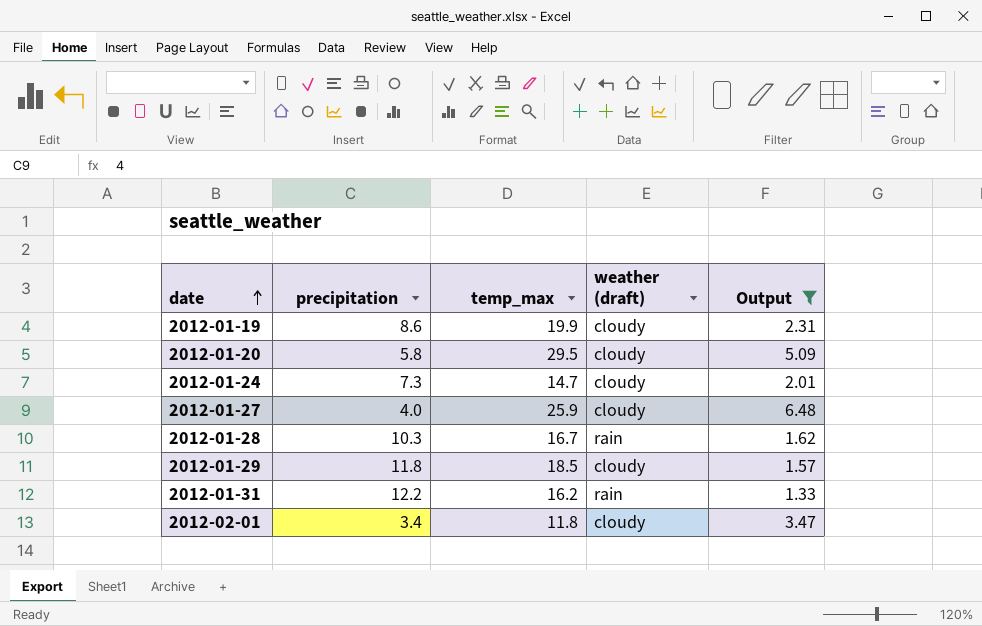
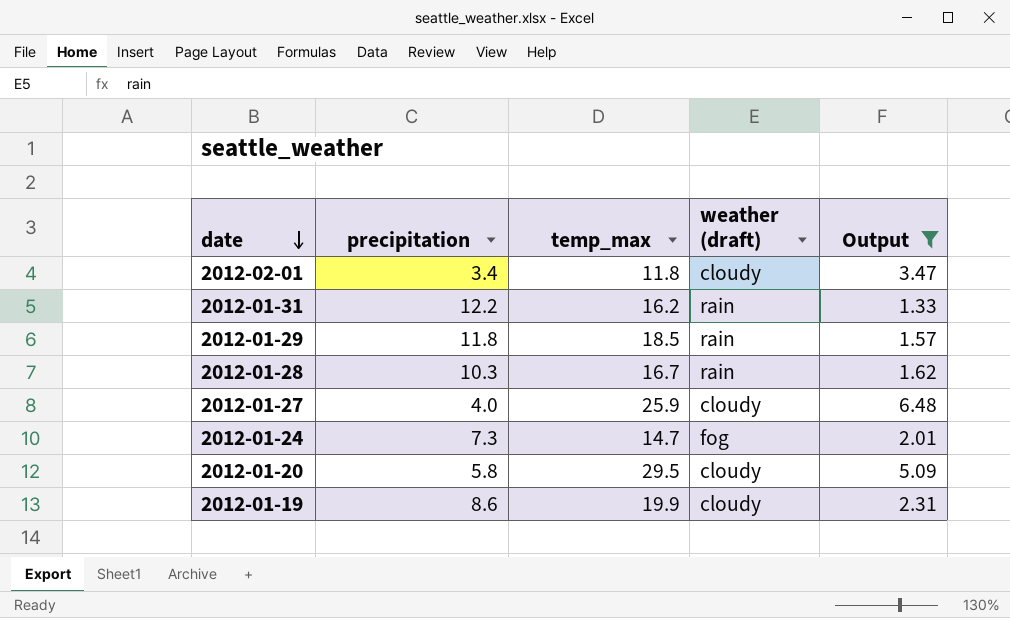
row order: date ascending -> date descending
2012-01-29 | weather (draft): cloudy -> rain
2012-01-24 | weather (draft): cloudy -> fog

